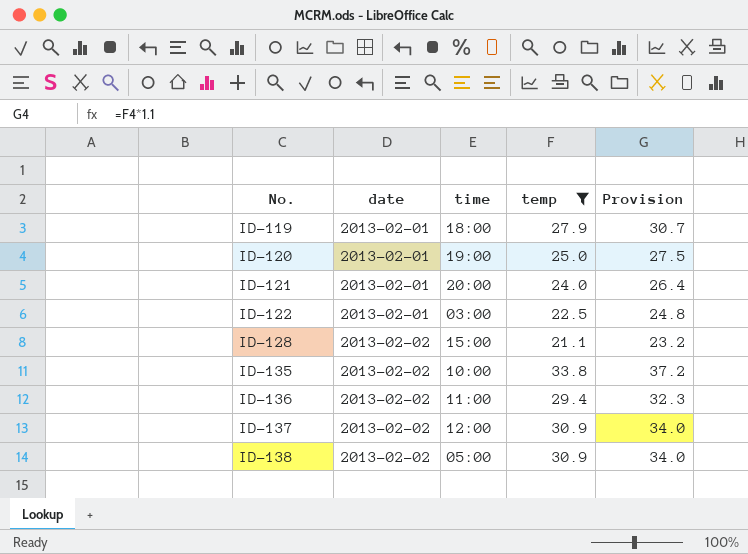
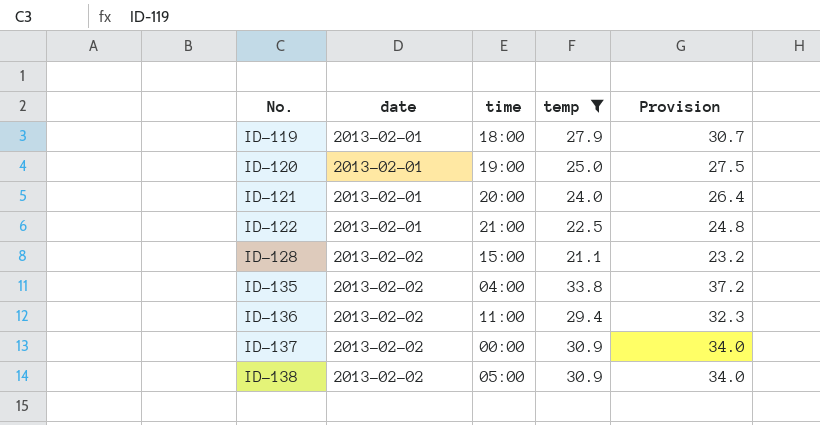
ID-122 | time: 03:00 -> 21:00
ID-135 | time: 10:00 -> 04:00
ID-137 | time: 12:00 -> 00:00

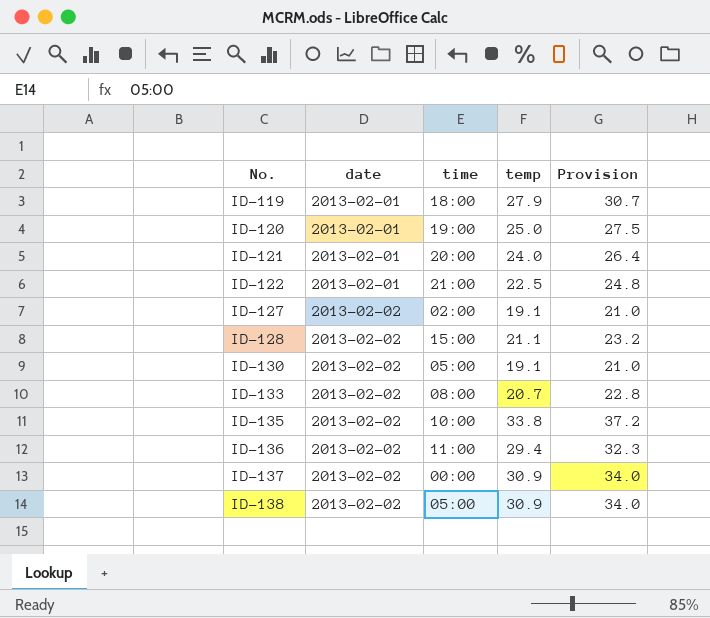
filter: temp >= 21.1 -> none
ID-135 | time: 04:00 -> 10:00

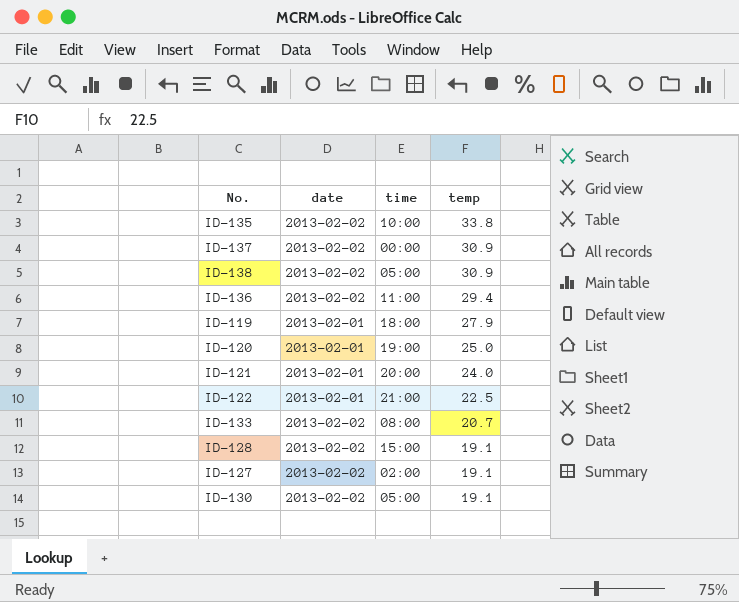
row order: No. ascending -> temp descending
column Provision | formula: [temp] * 1.1 -> none
ID-128 | temp: 21.1 -> 19.1

